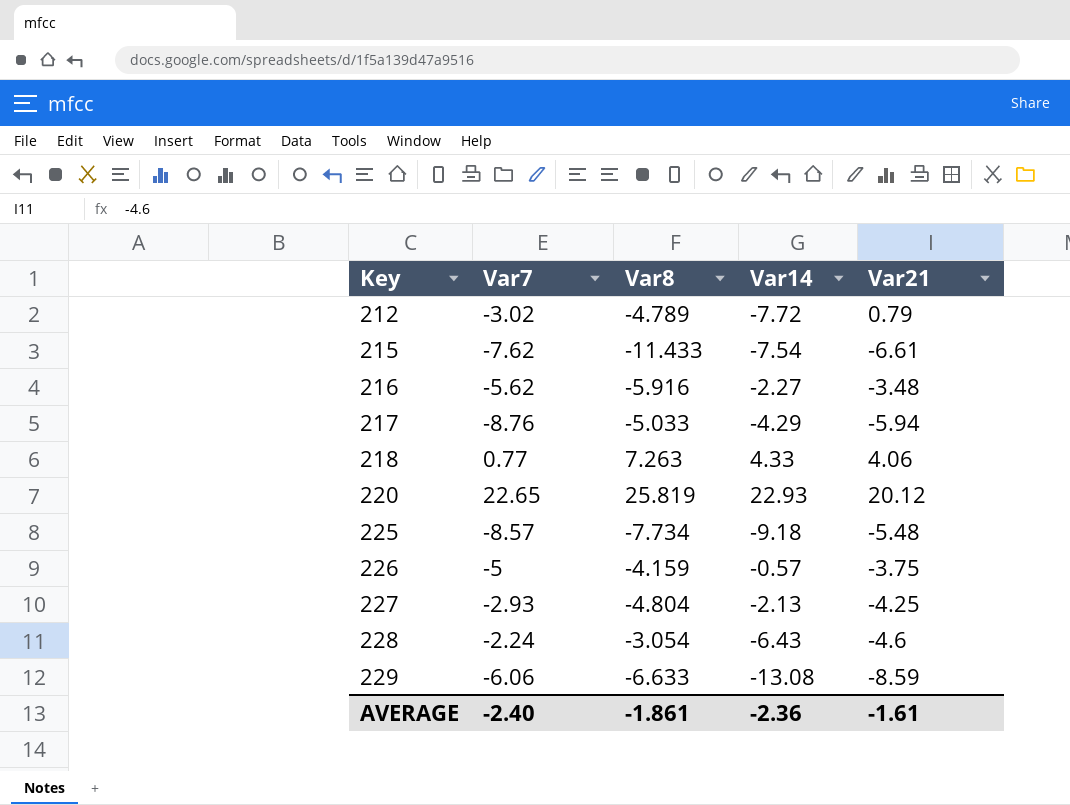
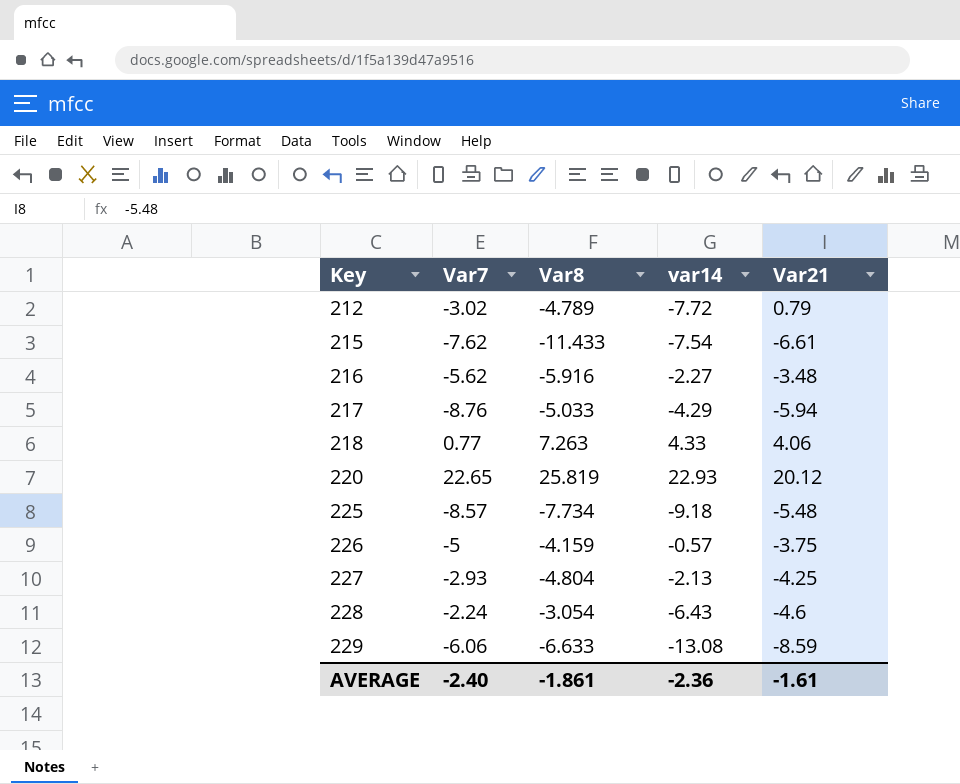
column name: Var14 -> var14

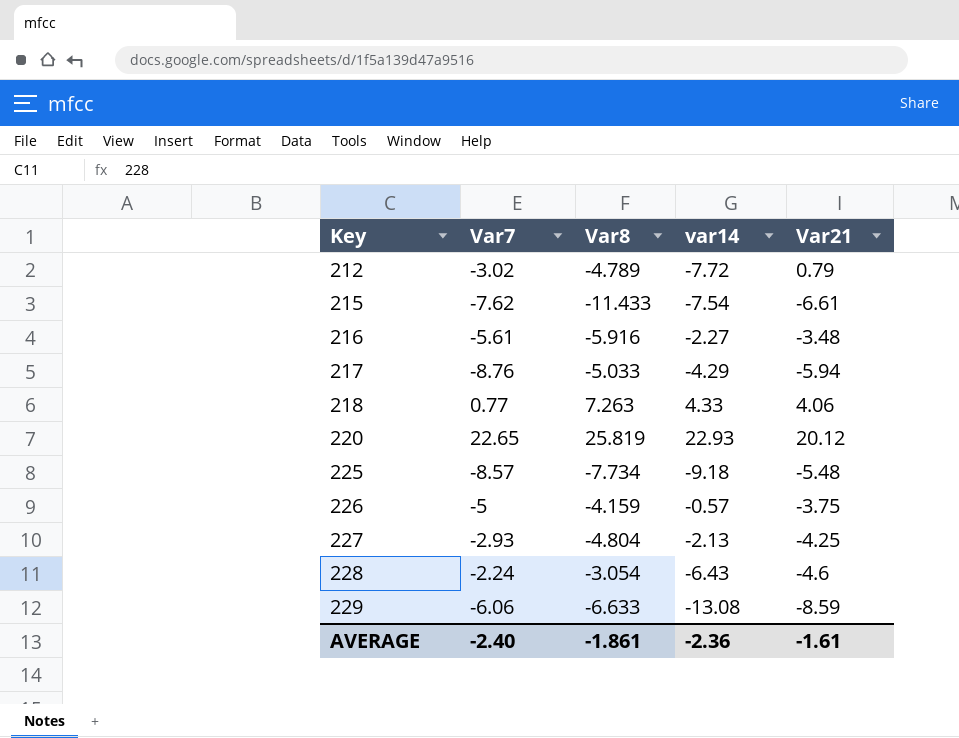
216 | Var7: -5.62 -> -5.61

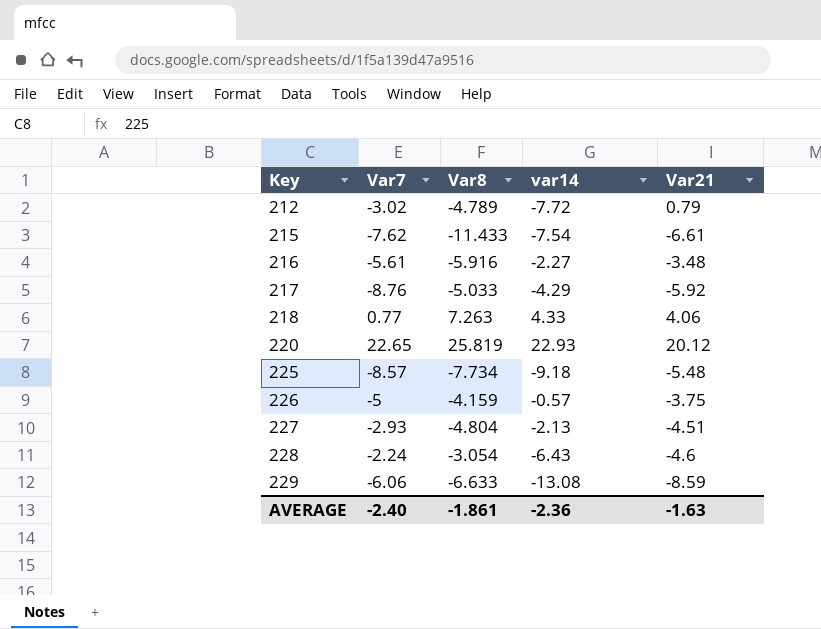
217 | Var21: -5.94 -> -5.92
227 | Var21: -4.25 -> -4.51
AVERAGE | Var21: -1.61 -> -1.63

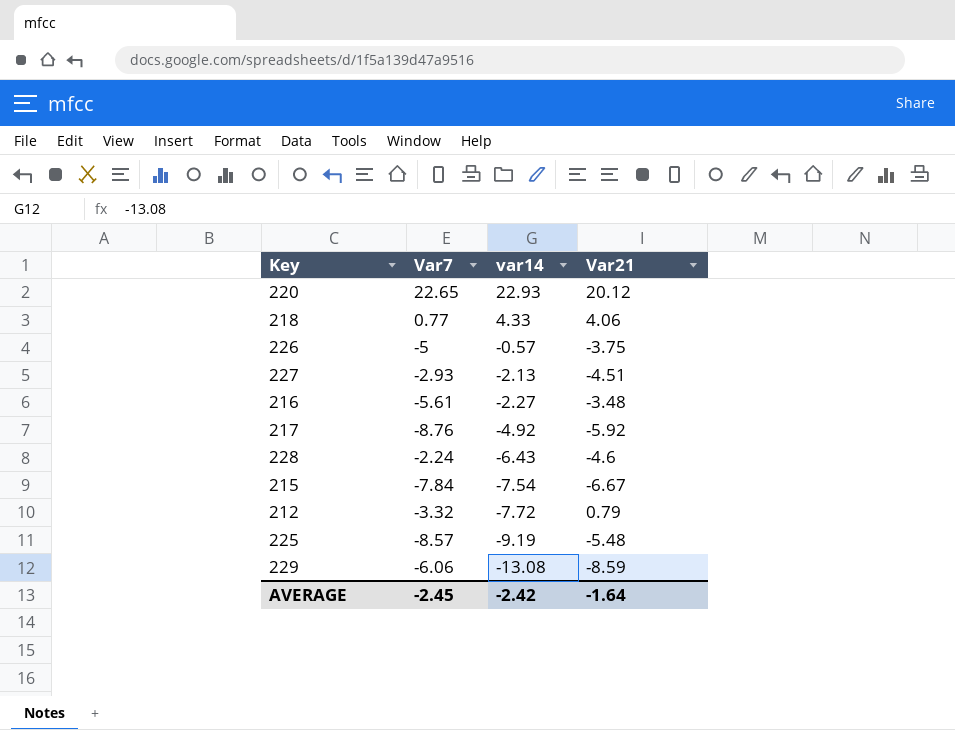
row order: Key ascending -> var14 descending
column Var8 | position: 3 -> none
217 | var14: -4.29 -> -4.92
215 | Var7: -7.62 -> -7.84
215 | Var21: -6.61 -> -6.67
212 | Var7: -3.02 -> -3.32
225 | var14: -9.18 -> -9.19
AVERAGE | Var7: -2.40 -> -2.45
AVERAGE | var14: -2.36 -> -2.42
AVERAGE | Var21: -1.63 -> -1.64

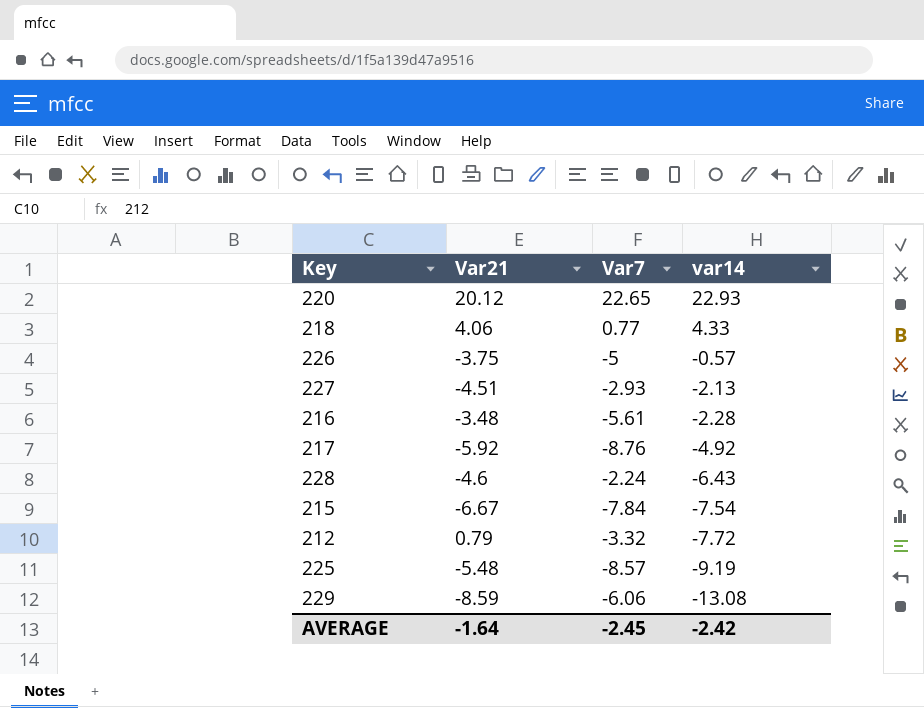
column Var21 | position: 4 -> 2
216 | var14: -2.27 -> -2.28

